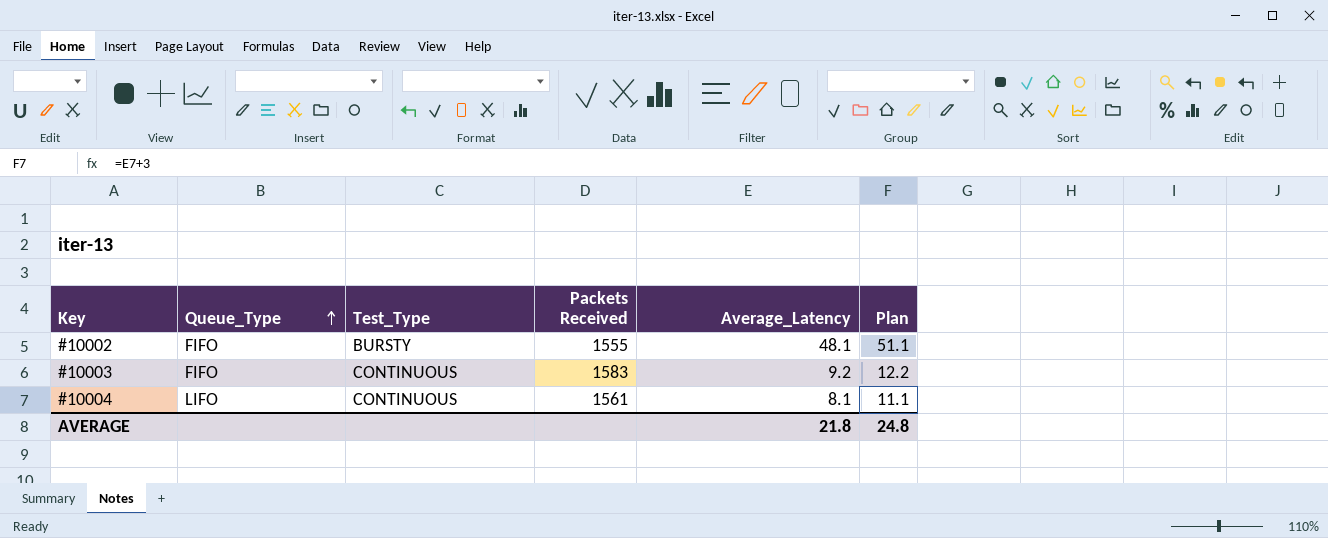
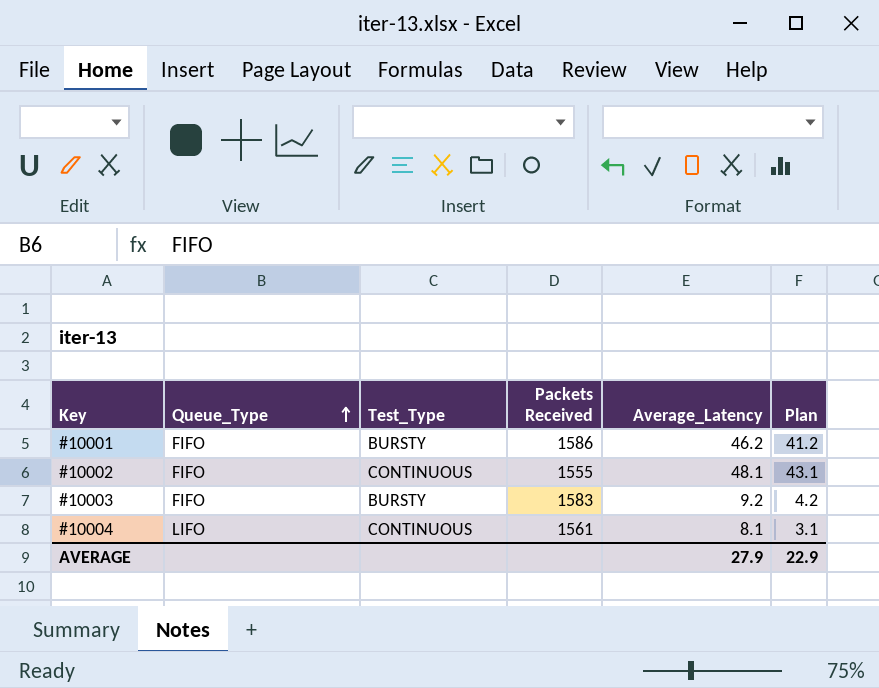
column Plan | formula: [Average_Latency] + 3 -> [Average_Latency] - 5
row #10001: none -> FIFO | BURSTY | 1586 | 46.2 | 41.2
#10002 | Test_Type: BURSTY -> CONTINUOUS
#10003 | Test_Type: CONTINUOUS -> BURSTY
AVERAGE | Average_Latency: 21.8 -> 27.9
AVERAGE | Plan: 24.8 -> 22.9

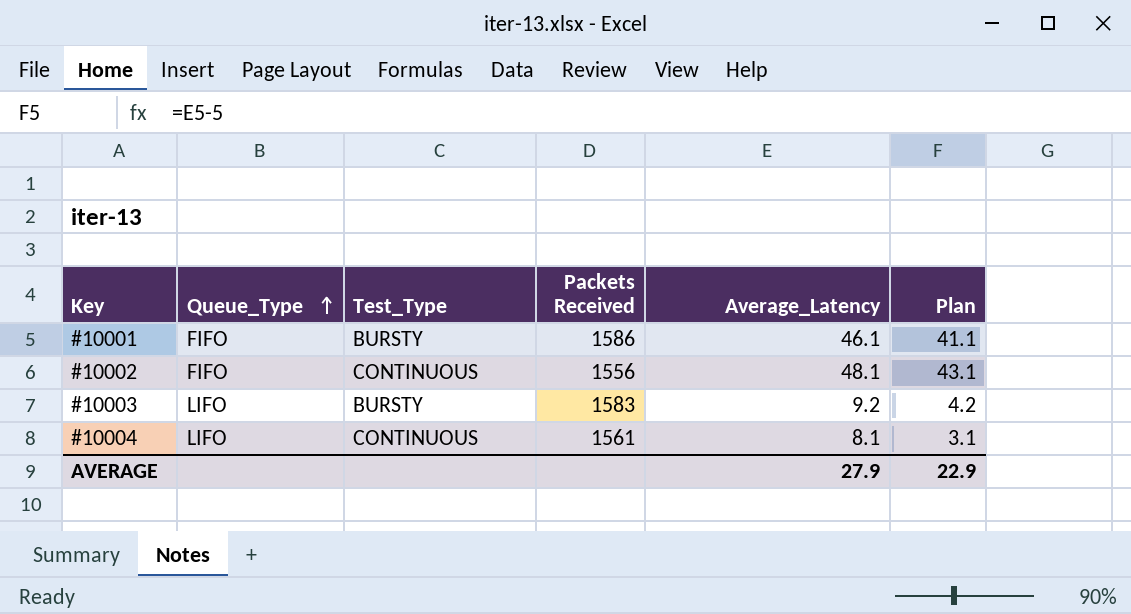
#10001 | Average_Latency: 46.2 -> 46.1
#10001 | Plan: 41.2 -> 41.1
#10002 | Packets Received: 1555 -> 1556
#10003 | Queue_Type: FIFO -> LIFO

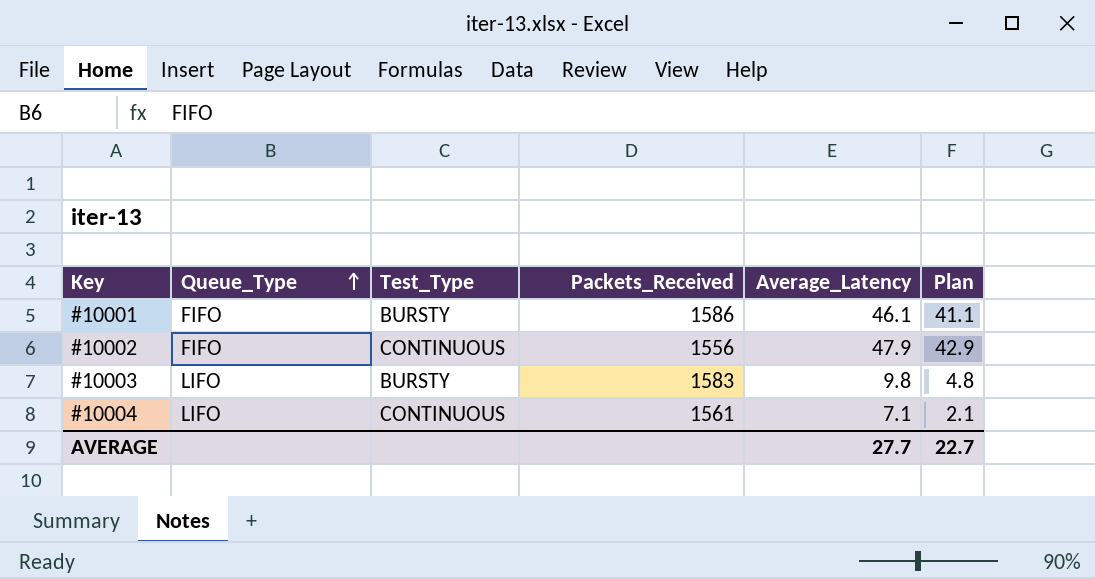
column name: Packets Received -> Packets_Received
#10002 | Average_Latency: 48.1 -> 47.9
#10002 | Plan: 43.1 -> 42.9
#10003 | Average_Latency: 9.2 -> 9.8
#10003 | Plan: 4.2 -> 4.8
#10004 | Average_Latency: 8.1 -> 7.1
#10004 | Plan: 3.1 -> 2.1
AVERAGE | Average_Latency: 27.9 -> 27.7
AVERAGE | Plan: 22.9 -> 22.7

